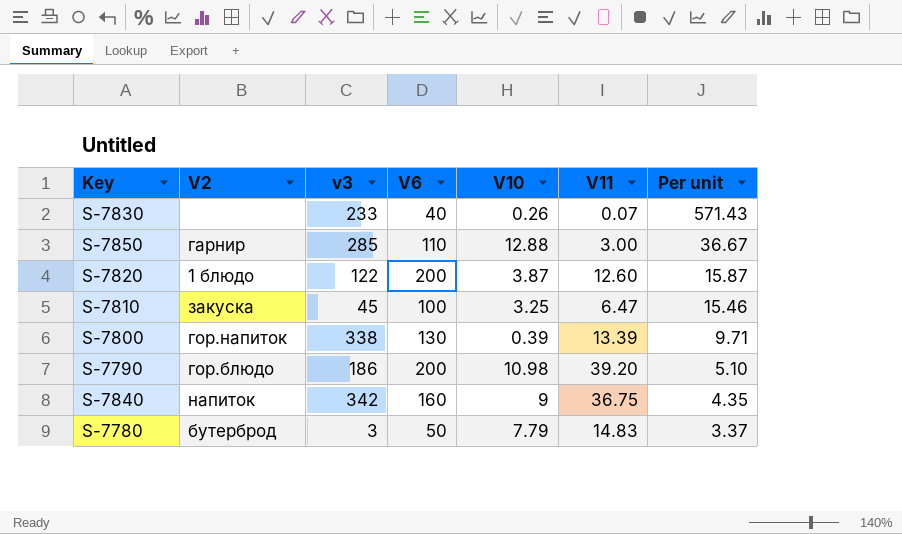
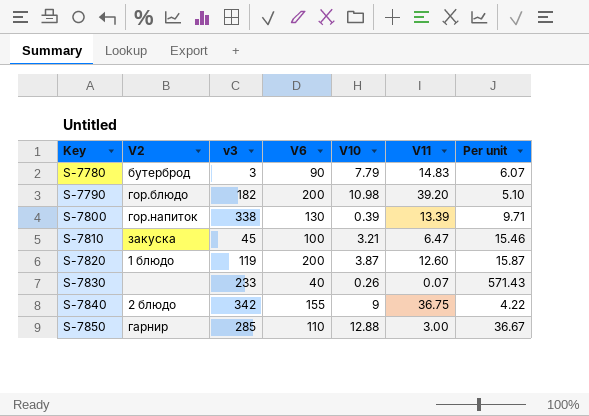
row order: Per unit descending -> Key ascending
S-7780 | V6: 50 -> 90
S-7780 | Per unit: 3.37 -> 6.07
S-7790 | v3: 186 -> 182
S-7810 | V10: 3.25 -> 3.21
S-7820 | v3: 122 -> 119
S-7840 | V2: напиток -> 2 блюдо
S-7840 | V6: 160 -> 155
S-7840 | Per unit: 4.35 -> 4.22

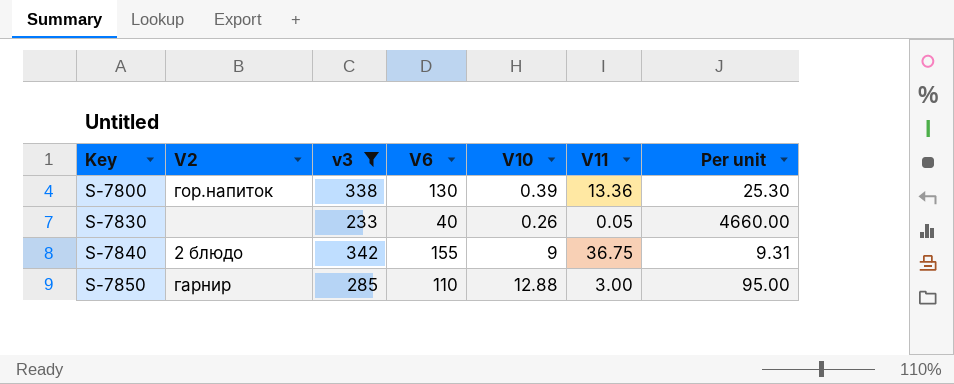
filter: none -> v3 >= 233
column Per unit | formula: [V6] / [V11] -> [v3] / [V11]
S-7800 | V11: 13.39 -> 13.36
S-7830 | V11: 0.07 -> 0.05

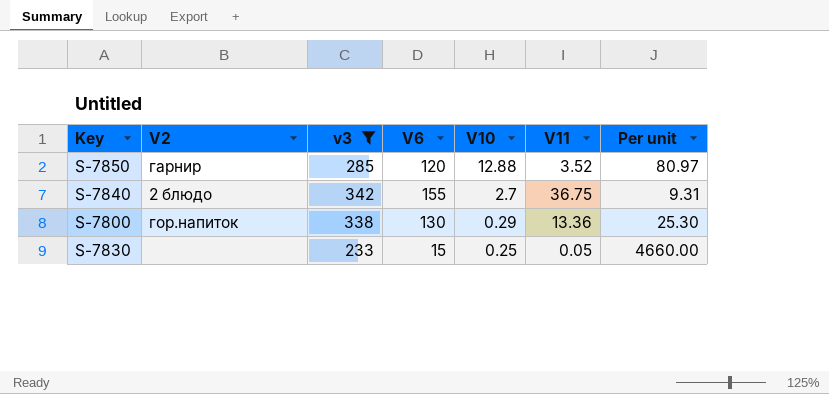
row order: Key ascending -> V10 descending
S-7850 | V6: 110 -> 120
S-7850 | V11: 3.00 -> 3.52
S-7850 | Per unit: 95.00 -> 80.97
S-7840 | V10: 9 -> 2.7
S-7800 | V10: 0.39 -> 0.29
S-7830 | V6: 40 -> 15
S-7830 | V10: 0.26 -> 0.25

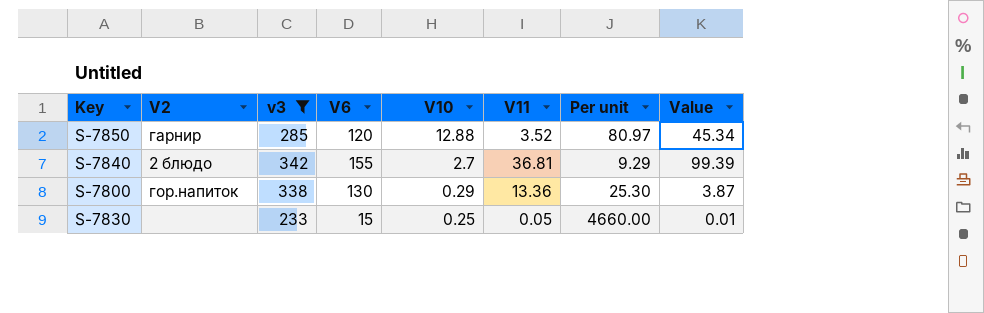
column Value | formula: none -> [V10] * [V11]
S-7840 | V11: 36.75 -> 36.81
S-7840 | Per unit: 9.31 -> 9.29

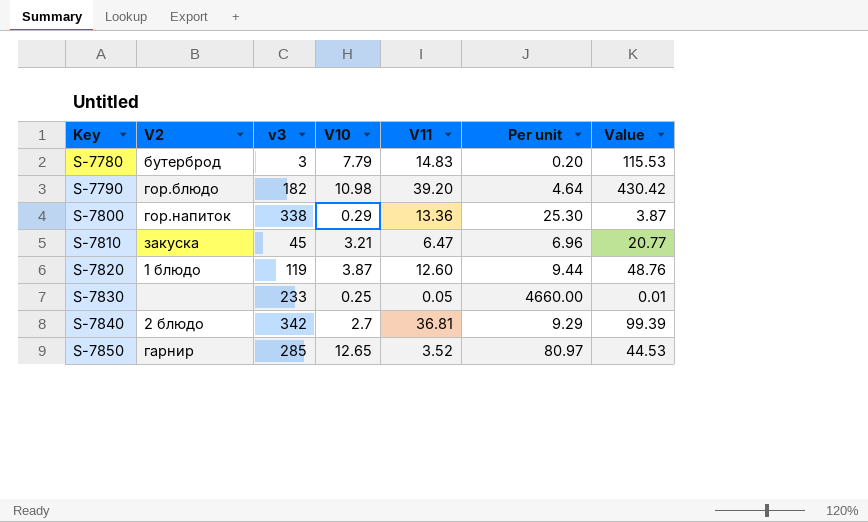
filter: v3 >= 233 -> none
row order: V10 descending -> Key ascending
column V6 | position: 4 -> none
S-7850 | V10: 12.88 -> 12.65
S-7850 | Value: 45.34 -> 44.53

